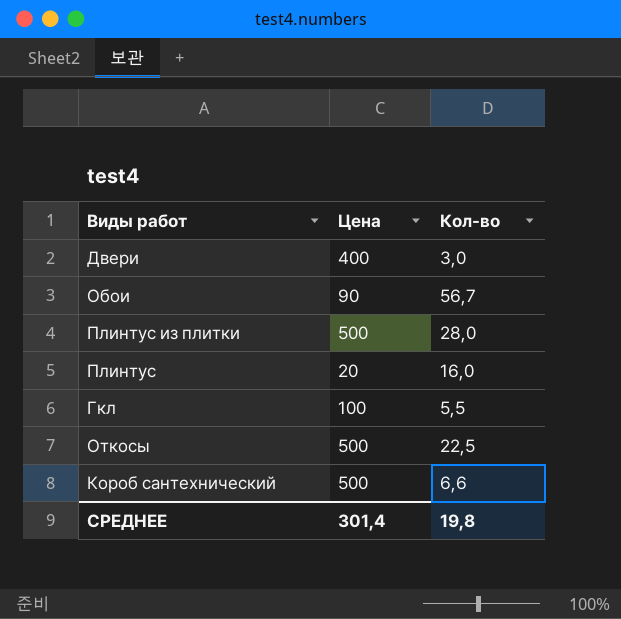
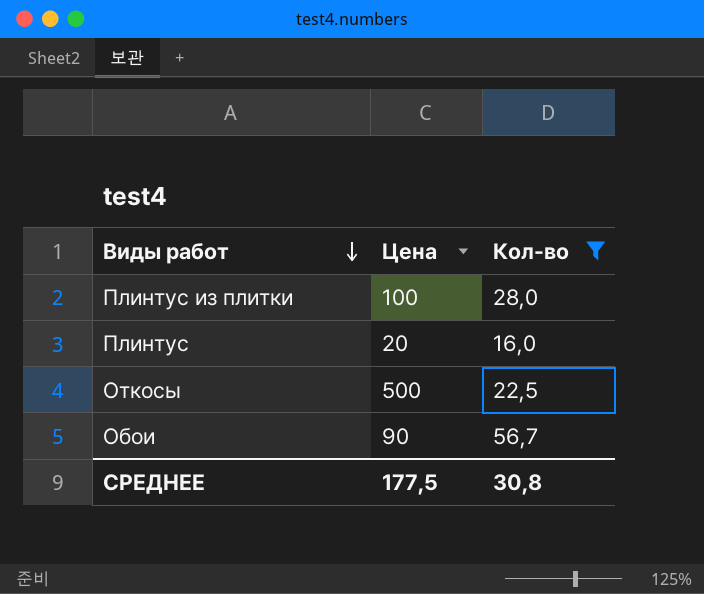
filter: none -> Кол-во >= 16,0
row order: none -> Виды работ descending
Плинтус из плитки | Цена: 500 -> 100
СРЕДНЕЕ | Цена: 301,4 -> 177,5
СРЕДНЕЕ | Кол-во: 19,8 -> 30,8

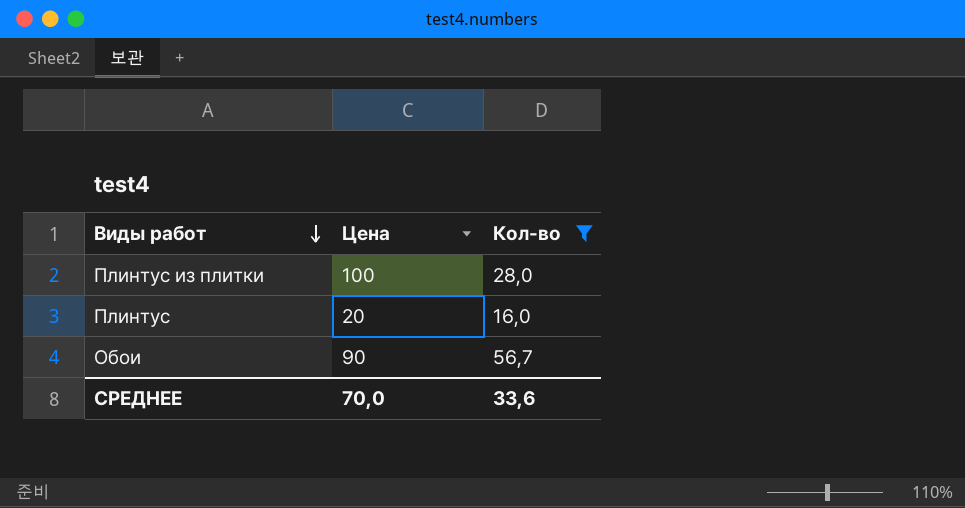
row Откосы: 500 | 22,5 -> none
СРЕДНЕЕ | Цена: 177,5 -> 70,0
СРЕДНЕЕ | Кол-во: 30,8 -> 33,6

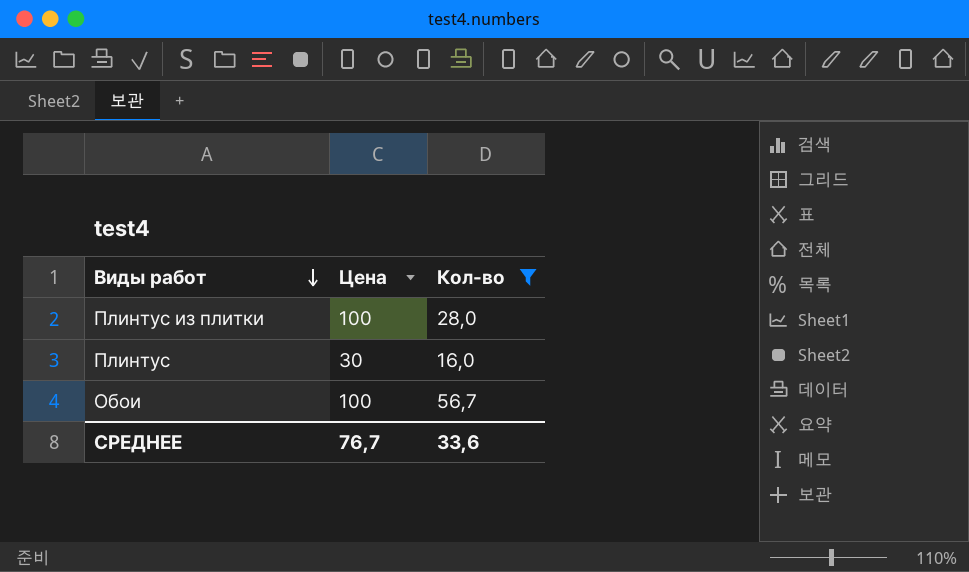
Плинтус | Цена: 20 -> 30
Обои | Цена: 90 -> 100
СРЕДНЕЕ | Цена: 70,0 -> 76,7

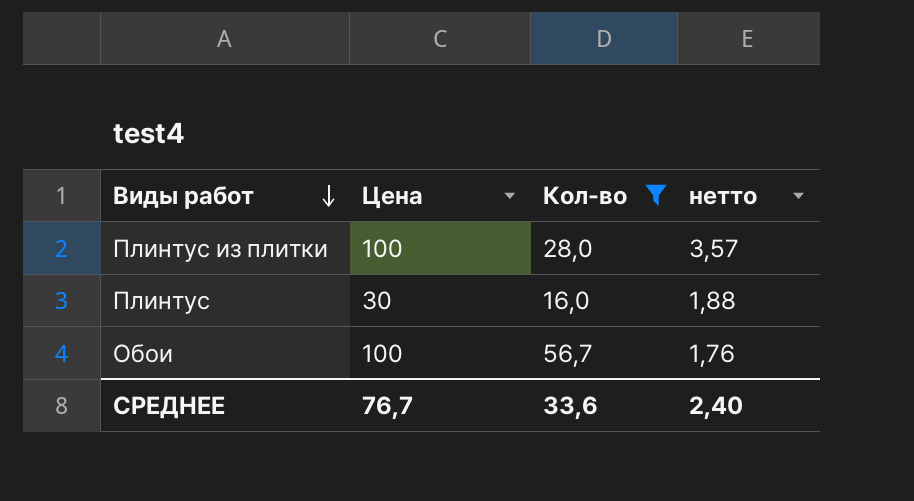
column нетто | formula: none -> [Цена] / [Кол-во]

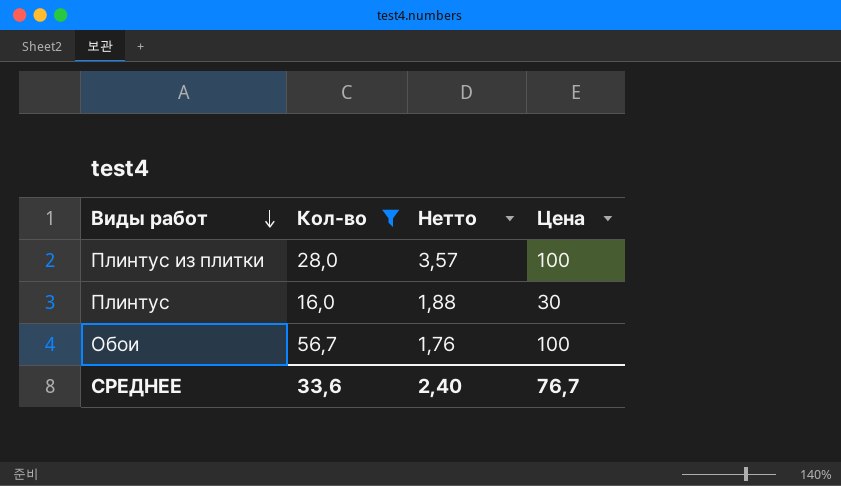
column name: нетто -> Нетто
column Цена | position: 2 -> 4

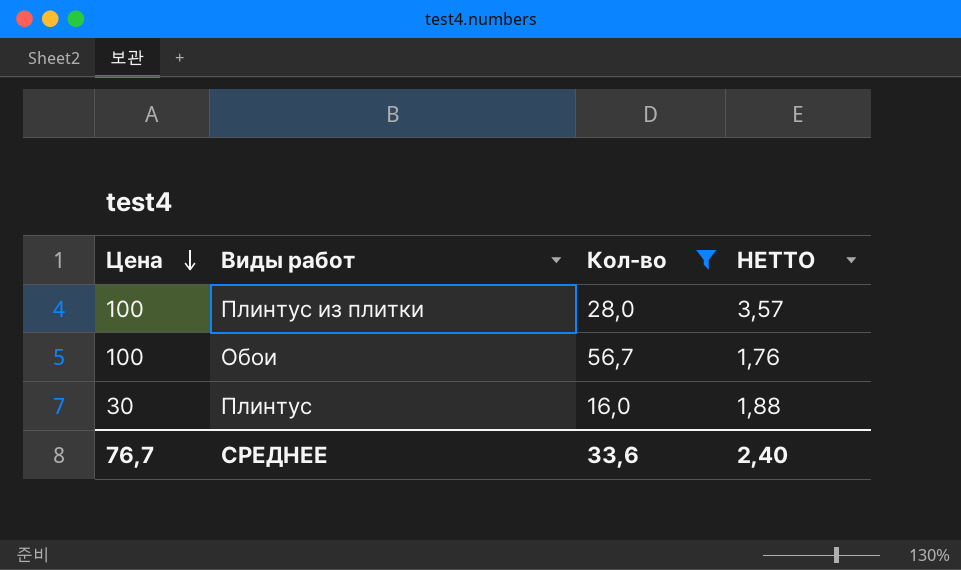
row order: Виды работ descending -> Цена descending
column Цена | position: 4 -> 1
column name: Нетто -> НЕТТО

